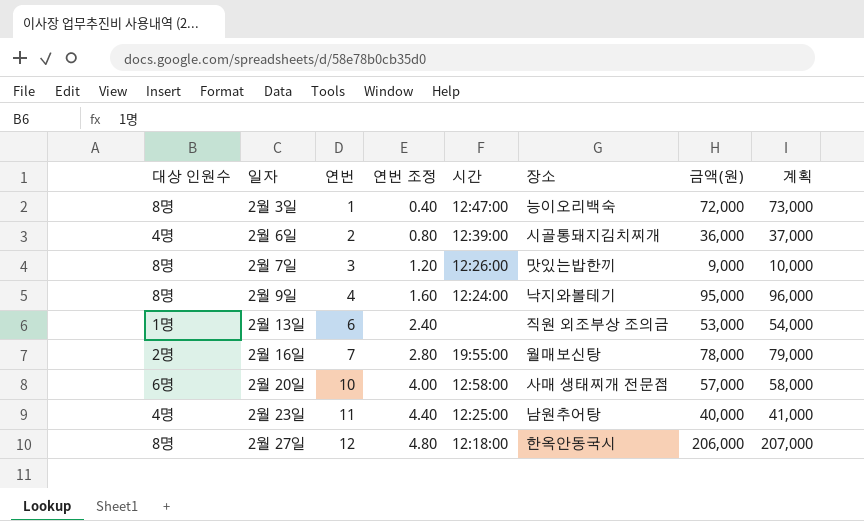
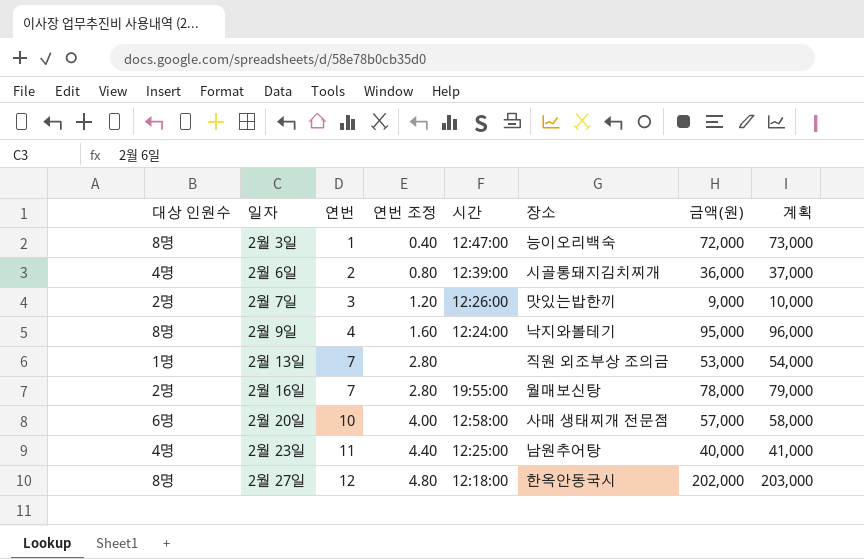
2월 7일 | 대상 인원수: 8명 -> 2명
2월 13일 | 연번: 6 -> 7
2월 13일 | 연번 조정: 2.40 -> 2.80
2월 27일 | 금액(원): 206,000 -> 202,000
2월 27일 | 계획: 207,000 -> 203,000

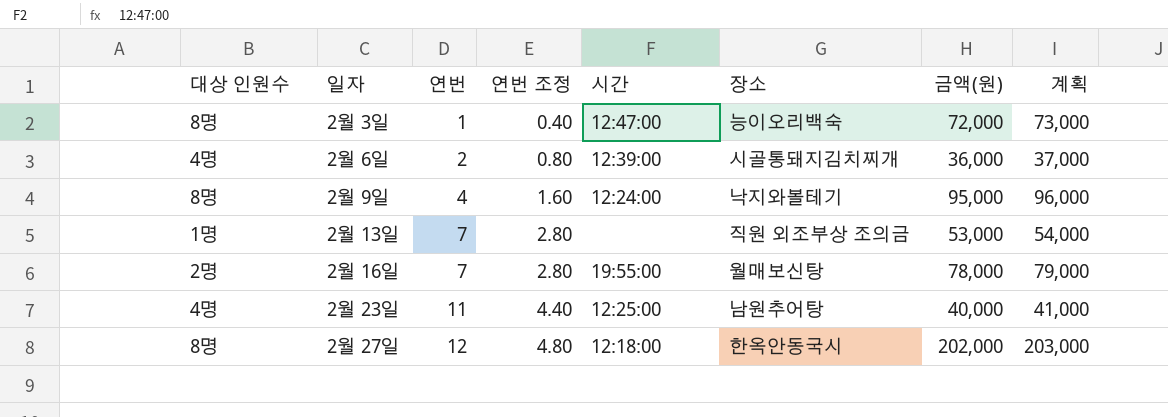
row 2월 7일: 2명 | 3 | 1.20 | 12:26:00 | 맛있는밥한끼 | 9,000 | 10,000 -> none
row 2월 20일: 6명 | 10 | 4.00 | 12:58:00 | 사매 생태찌개 전문점 | 57,000 | 58,000 -> none

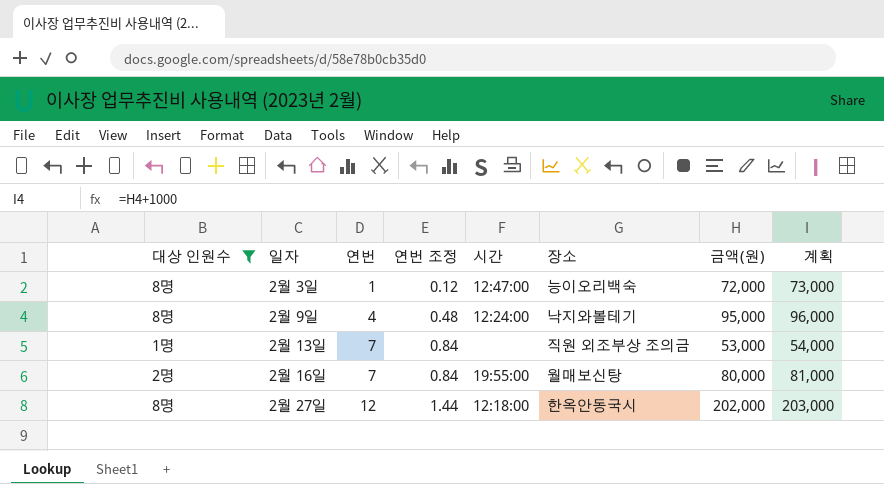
filter: none -> 대상 인원수 != 4명
column 연번 조정 | formula: [연번] * 0.4 -> [연번] * 0.12
2월 16일 | 금액(원): 78,000 -> 80,000
2월 16일 | 계획: 79,000 -> 81,000

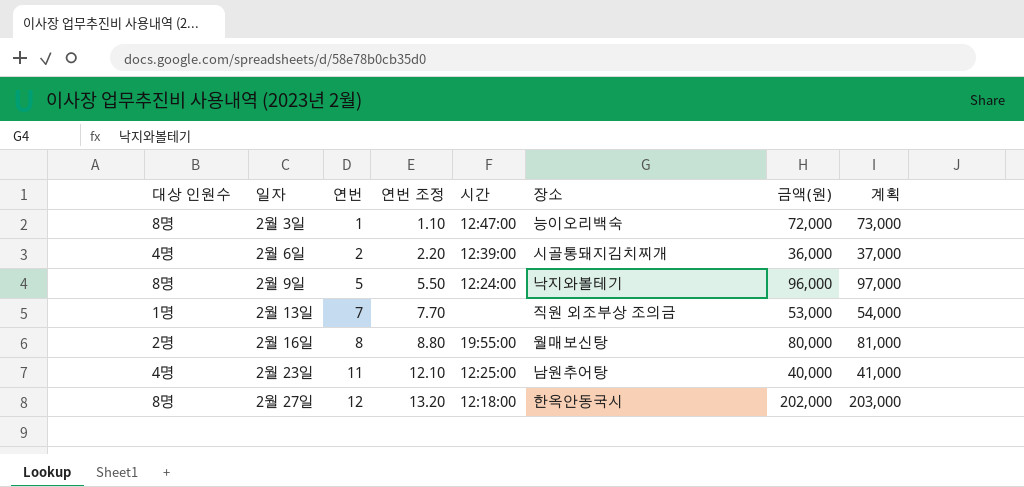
filter: 대상 인원수 != 4명 -> none
column 연번 조정 | formula: [연번] * 0.12 -> [연번] * 1.1
2월 9일 | 연번: 4 -> 5
2월 9일 | 금액(원): 95,000 -> 96,000
2월 9일 | 계획: 96,000 -> 97,000
2월 16일 | 연번: 7 -> 8

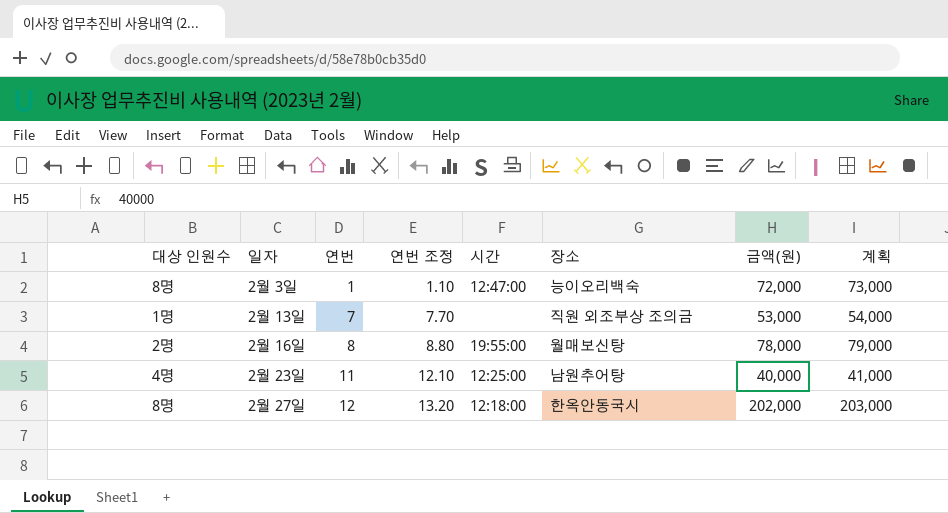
row 2월 6일: 4명 | 2 | 2.20 | 12:39:00 | 시골통돼지김치찌개 | 36,000 | 37,000 -> none
row 2월 9일: 8명 | 5 | 5.50 | 12:24:00 | 낙지와볼테기 | 96,000 | 97,000 -> none
2월 16일 | 금액(원): 80,000 -> 78,000
2월 16일 | 계획: 81,000 -> 79,000

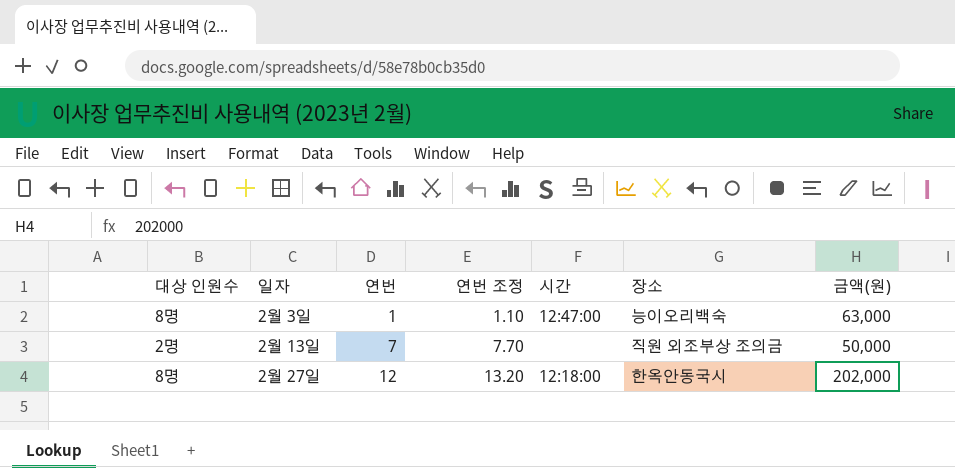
column 계획 | formula: [금액(원)] + 1000 -> none
row 2월 16일: 2명 | 8 | 8.80 | 19:55:00 | 월매보신탕 | 78,000 | 79,000 -> none
row 2월 23일: 4명 | 11 | 12.10 | 12:25:00 | 남원추어탕 | 40,000 | 41,000 -> none
2월 3일 | 금액(원): 72,000 -> 63,000
2월 13일 | 대상 인원수: 1명 -> 2명
2월 13일 | 금액(원): 53,000 -> 50,000

